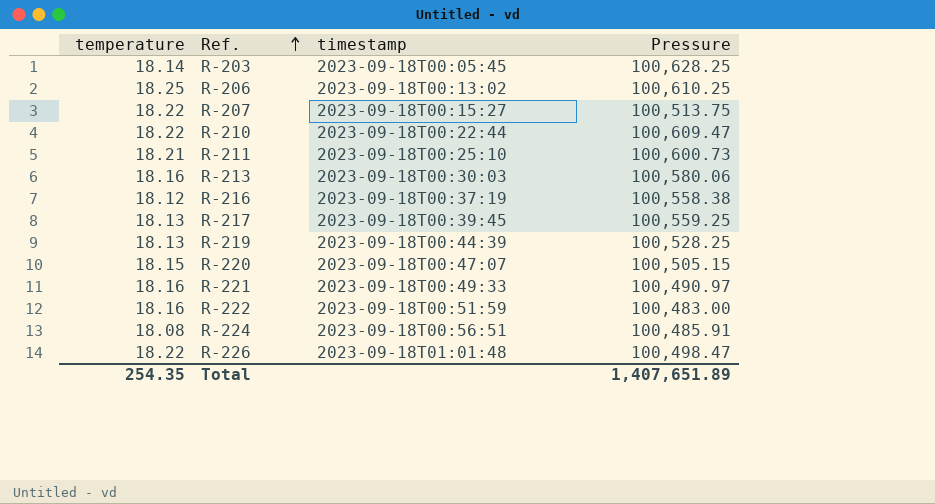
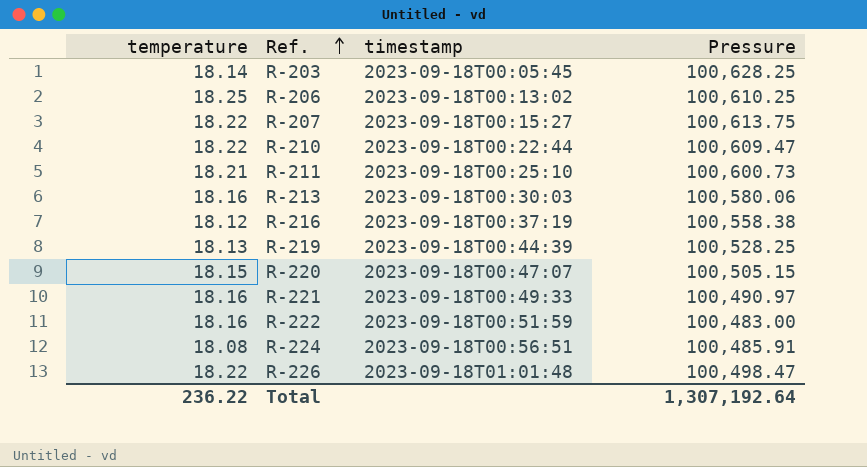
row R-217: 18.13 | 2023-09-18T00:39:45 | 100,559.25 -> none
R-207 | Pressure: 100,513.75 -> 100,613.75
Total | temperature: 254.35 -> 236.22
Total | Pressure: 1,407,651.89 -> 1,307,192.64

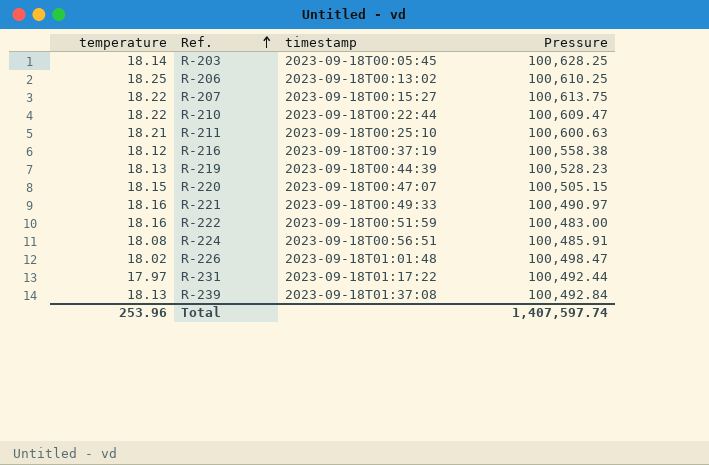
row R-213: 18.16 | 2023-09-18T00:30:03 | 100,580.06 -> none
R-211 | Pressure: 100,600.73 -> 100,600.63
R-219 | Pressure: 100,528.25 -> 100,528.23
R-226 | temperature: 18.22 -> 18.02
row R-231: none -> 17.97 | 2023-09-18T01:17:22 | 100,492.44
row R-239: none -> 18.13 | 2023-09-18T01:37:08 | 100,492.84
Total | temperature: 236.22 -> 253.96
Total | Pressure: 1,307,192.64 -> 1,407,597.74

